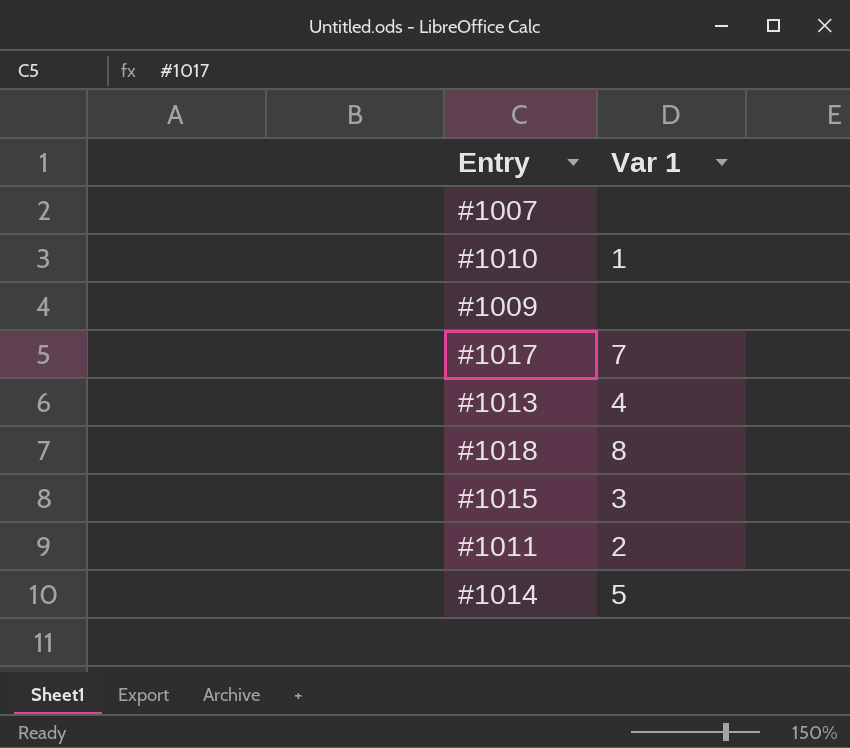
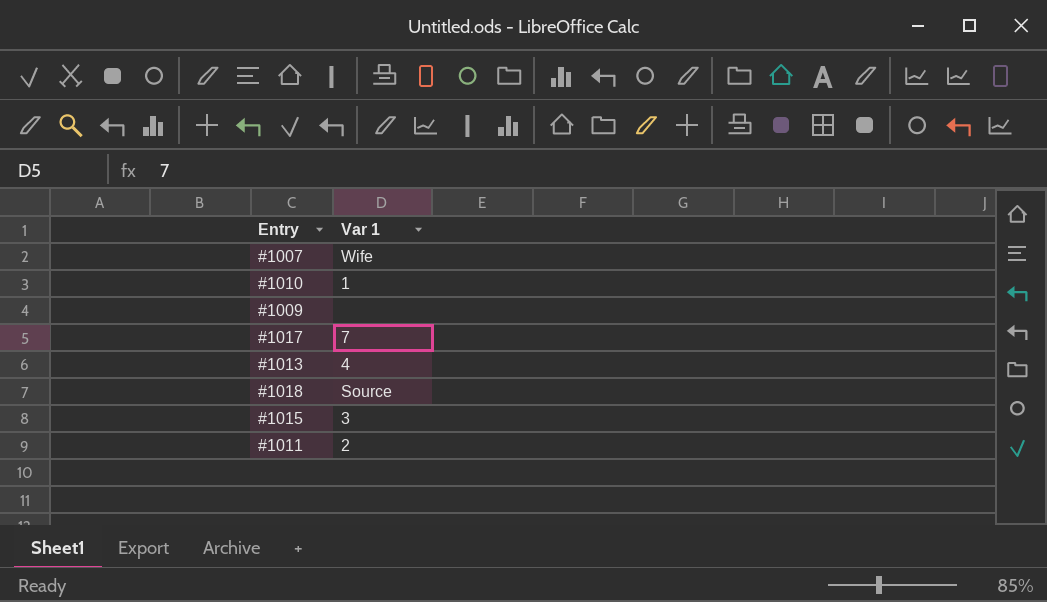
row #1014: 5 -> none
#1007 | Var 1: none -> Wife
#1018 | Var 1: 8 -> Source

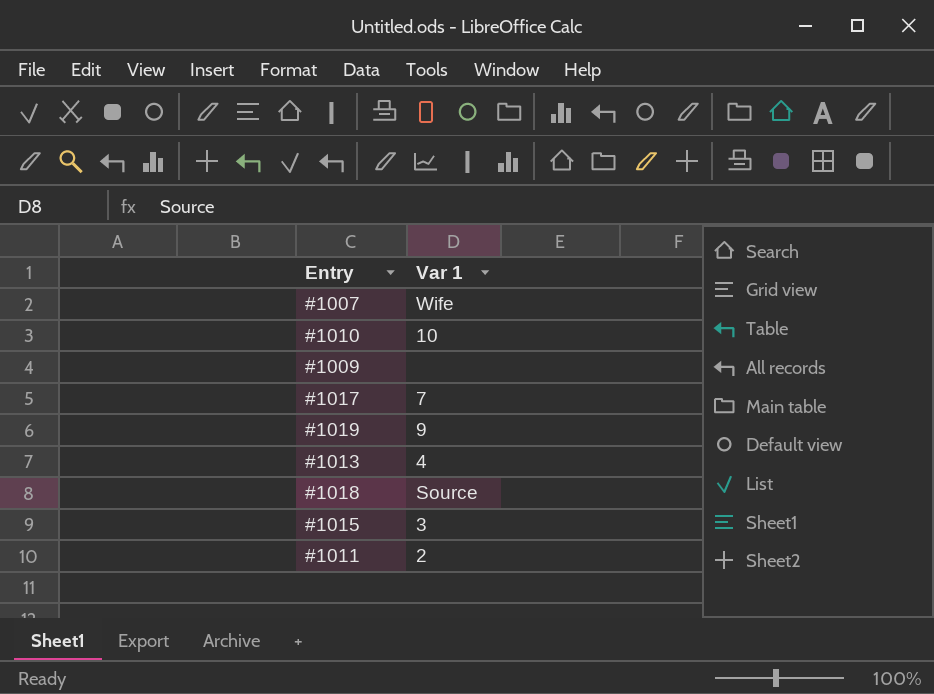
#1010 | Var 1: 1 -> 10
row #1019: none -> 9

